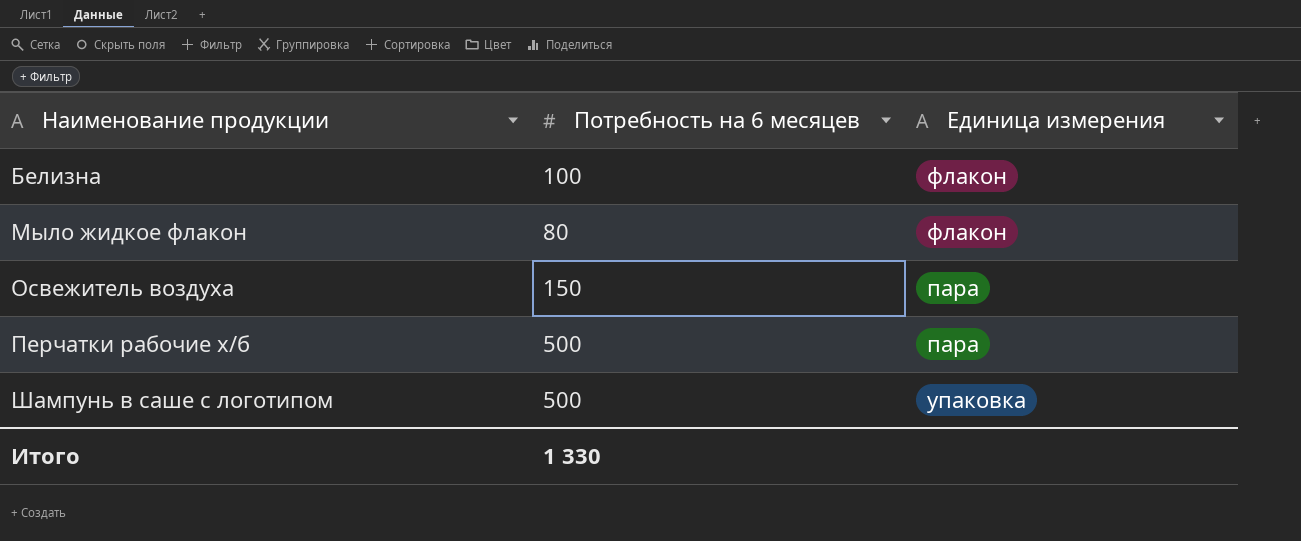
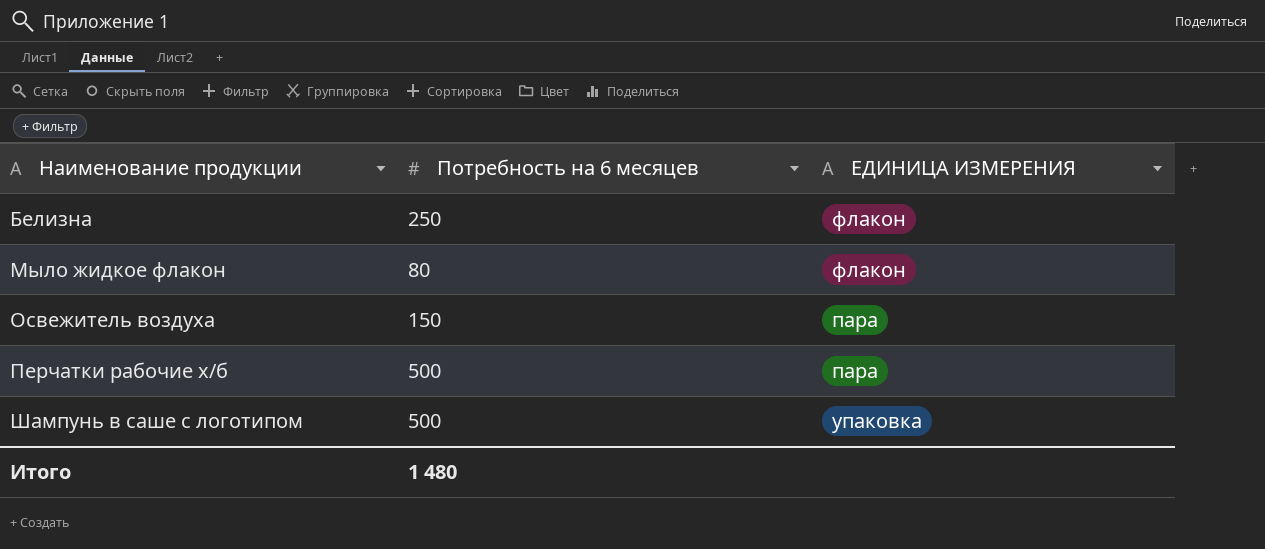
column name: Единица измерения -> ЕДИНИЦА ИЗМЕРЕНИЯ
Белизна | Потребность на 6 месяцев: 100 -> 250
Итого | Потребность на 6 месяцев: 1 330 -> 1 480

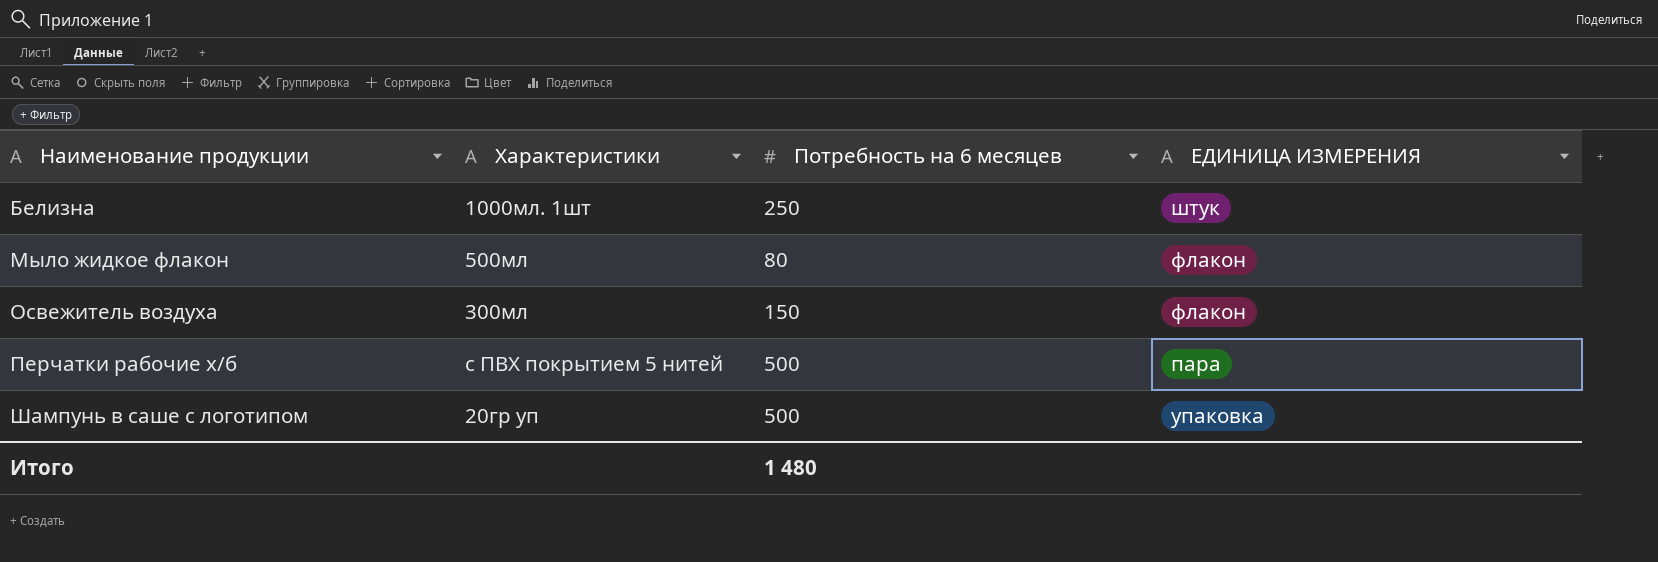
column Характеристики | position: none -> 2
Белизна | ЕДИНИЦА ИЗМЕРЕНИЯ: флакон -> штук
Освежитель воздуха | ЕДИНИЦА ИЗМЕРЕНИЯ: пара -> флакон

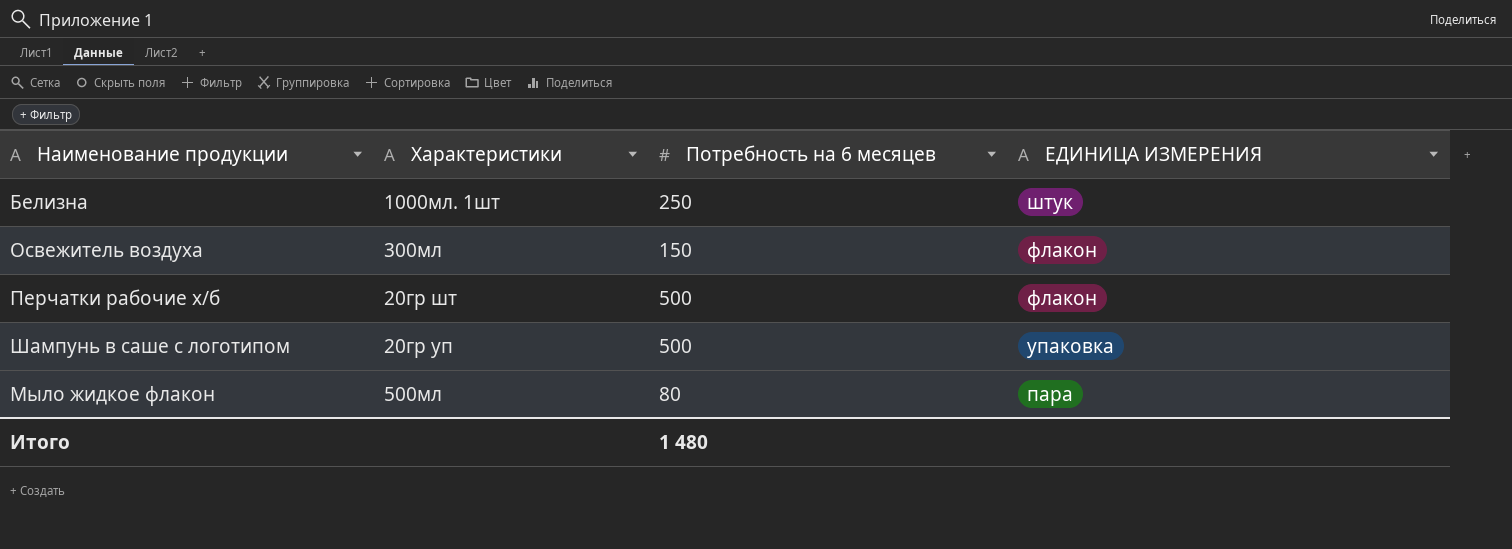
row order: Наименование продукции ascending -> ЕДИНИЦА ИЗМЕРЕНИЯ descending
Перчатки рабочие х/б | Характеристики: с ПВХ покрытием 5 нитей -> 20гр шт
Перчатки рабочие х/б | ЕДИНИЦА ИЗМЕРЕНИЯ: пара -> флакон
Мыло жидкое флакон | ЕДИНИЦА ИЗМЕРЕНИЯ: флакон -> пара

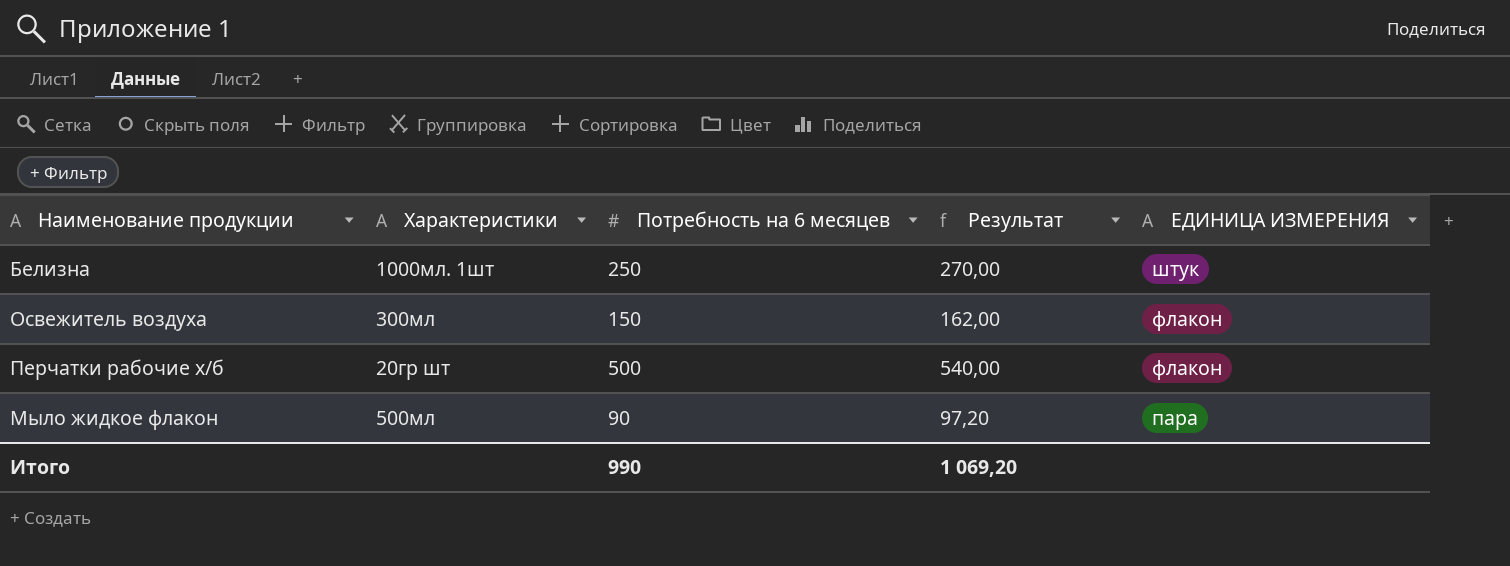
column Результат | formula: none -> [Потребность на 6 месяцев] * 1,08
row Шампунь в саше с логотипом: 20гр уп | 500 | упаковка -> none
Мыло жидкое флакон | Потребность на 6 месяцев: 80 -> 90
Итого | Потребность на 6 месяцев: 1 480 -> 990

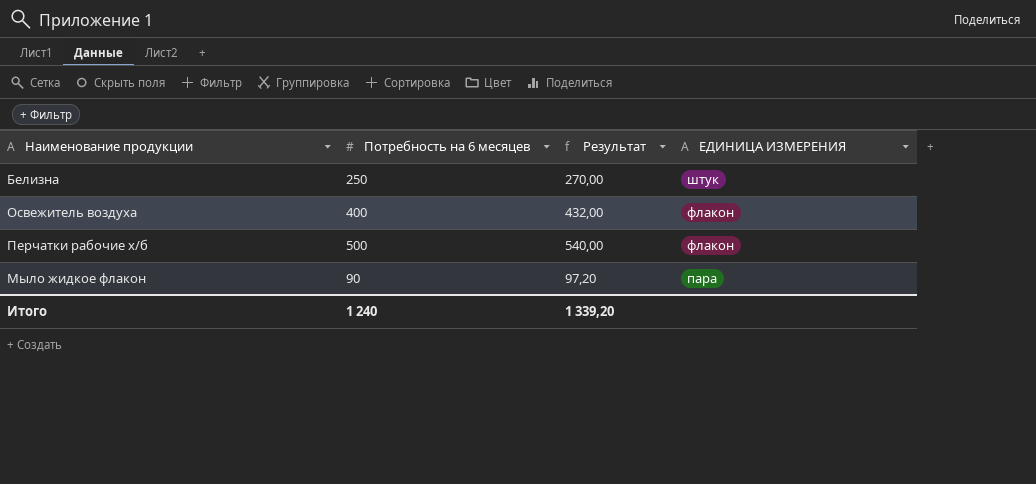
column Характеристики | position: 2 -> none
Освежитель воздуха | Потребность на 6 месяцев: 150 -> 400
Освежитель воздуха | Результат: 162,00 -> 432,00
Итого | Потребность на 6 месяцев: 990 -> 1 240
Итого | Результат: 1 069,20 -> 1 339,20

